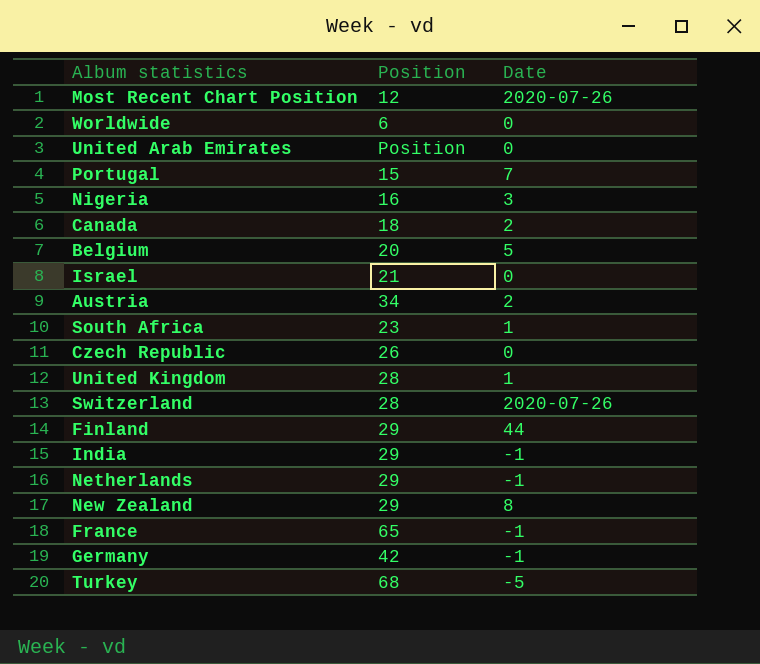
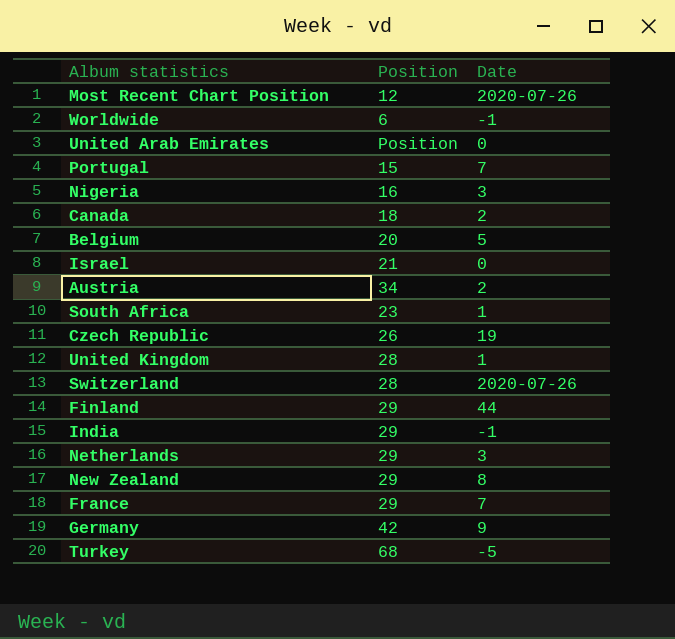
Worldwide | Date: 0 -> -1
Czech Republic | Date: 0 -> 19
Netherlands | Date: -1 -> 3
France | Position: 65 -> 29
France | Date: -1 -> 7
Germany | Date: -1 -> 9

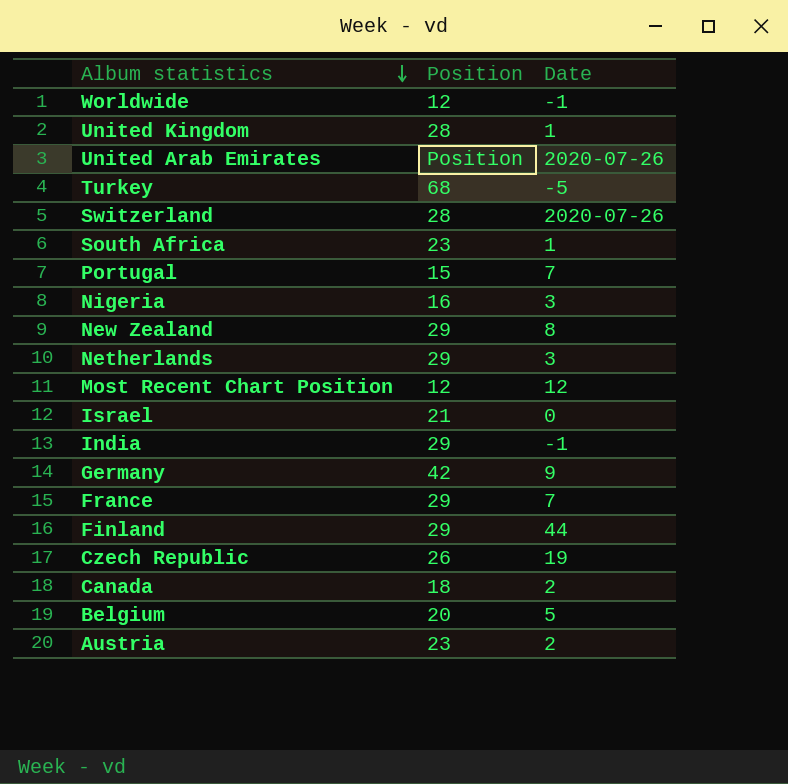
row order: none -> Album statistics descending
Worldwide | Position: 6 -> 12
United Arab Emirates | Date: 0 -> 2020-07-26
Most Recent Chart Position | Date: 2020-07-26 -> 12
Austria | Position: 34 -> 23

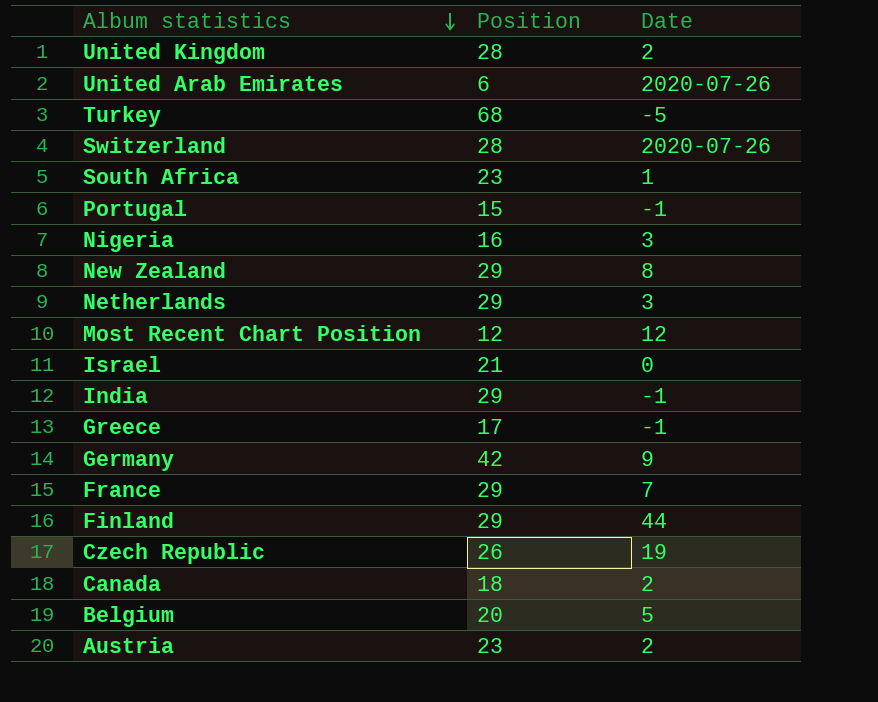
row Worldwide: 12 | -1 -> none
United Kingdom | Date: 1 -> 2
United Arab Emirates | Position: Position -> 6
Portugal | Date: 7 -> -1
row Greece: none -> 17 | -1

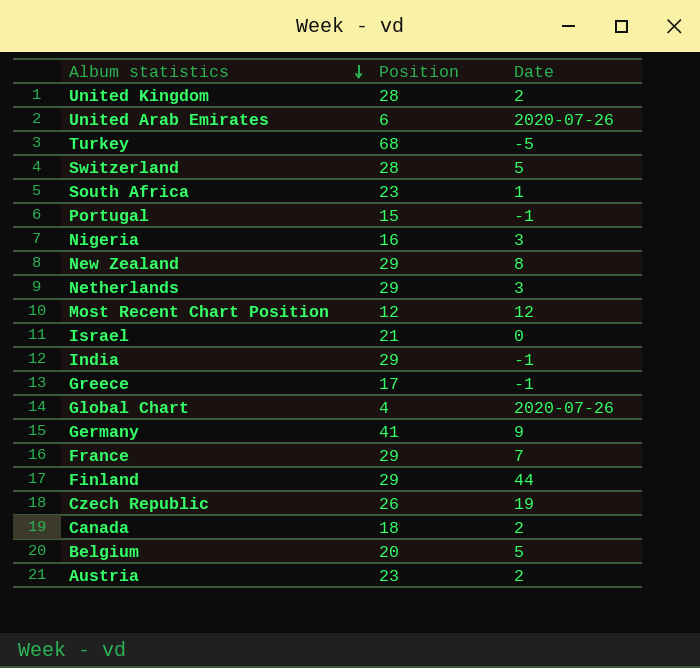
Switzerland | Date: 2020-07-26 -> 5
row Global Chart: none -> 4 | 2020-07-26
Germany | Position: 42 -> 41

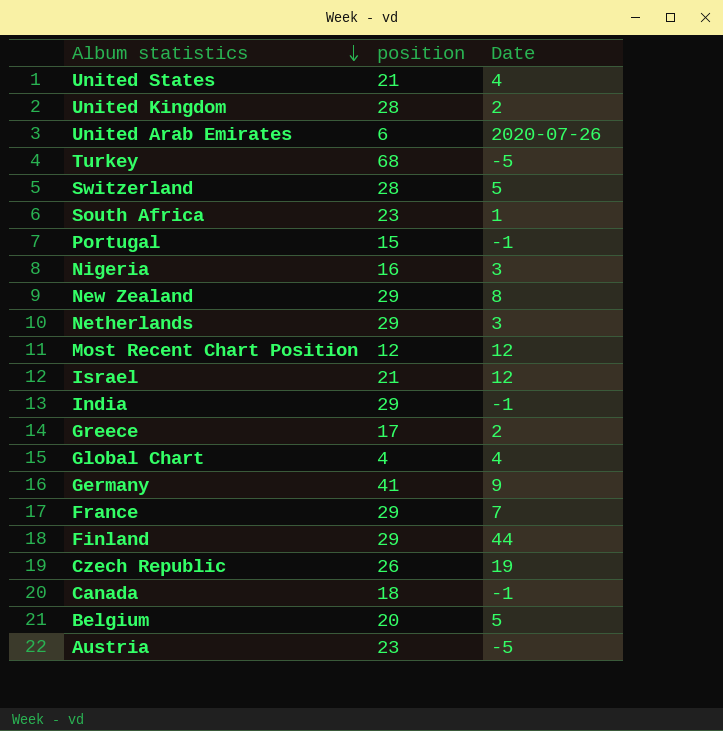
column name: Position -> position
row United States: none -> 21 | 4
Israel | Date: 0 -> 12
Greece | Date: -1 -> 2
Global Chart | Date: 2020-07-26 -> 4
Canada | Date: 2 -> -1
Austria | Date: 2 -> -5

